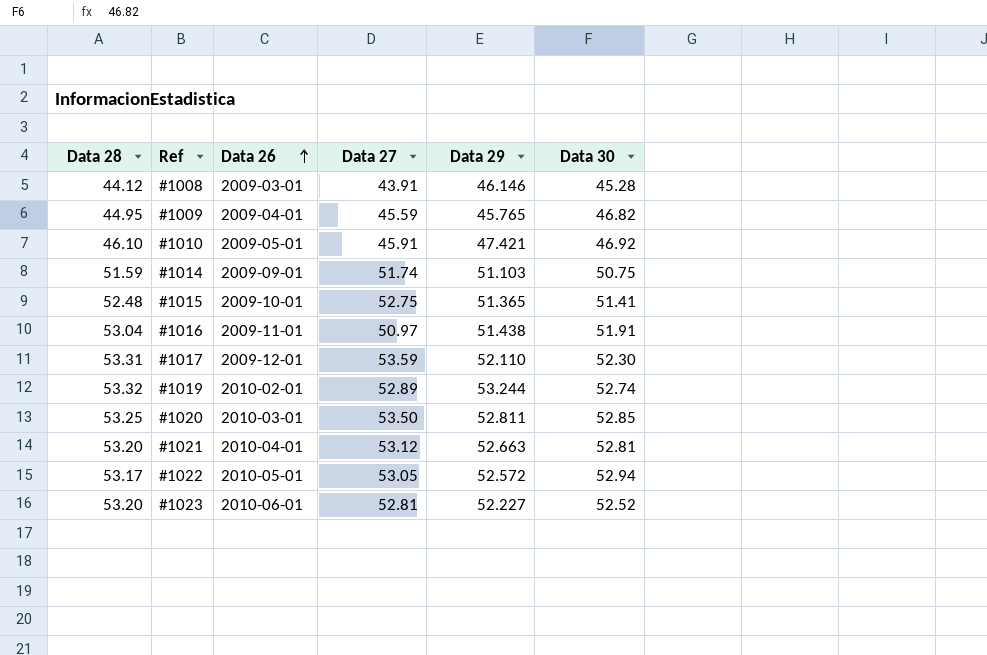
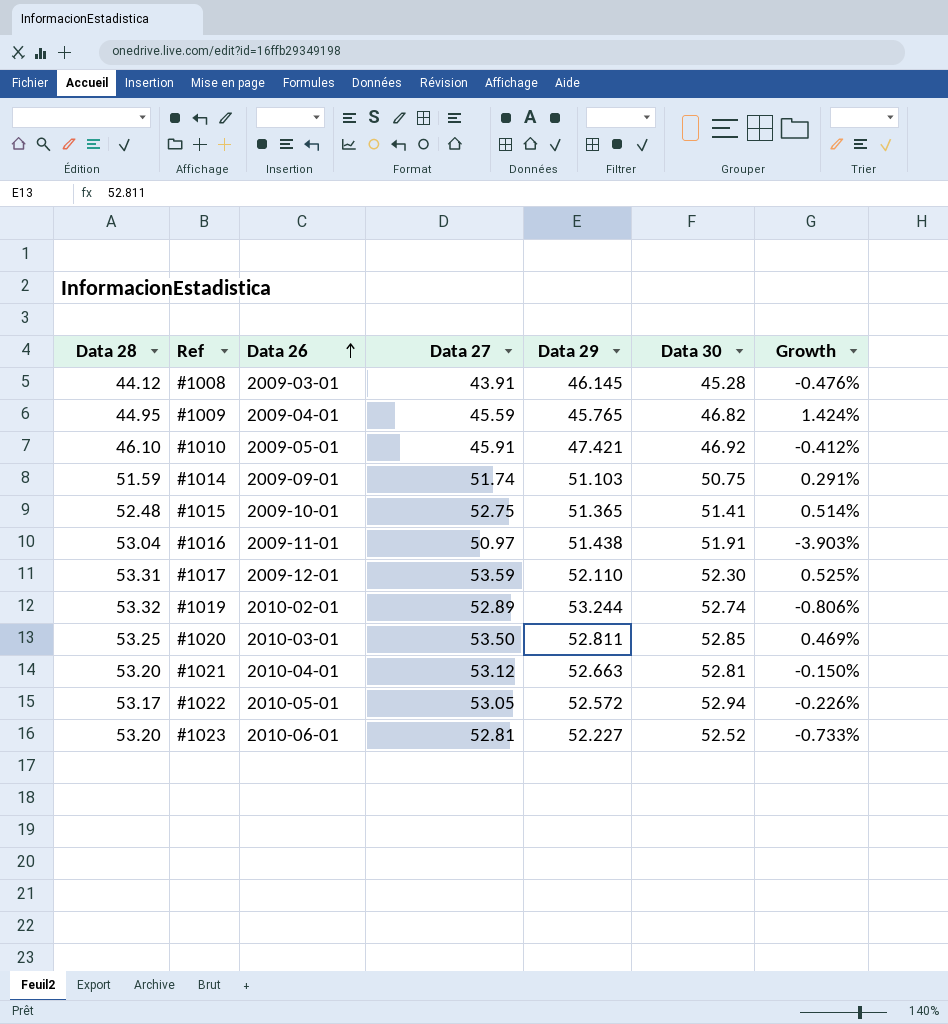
column Growth | formula: none -> ([Data 27] - [Data 28]) / [Data 28]
#1008 | Data 29: 46.146 -> 46.145

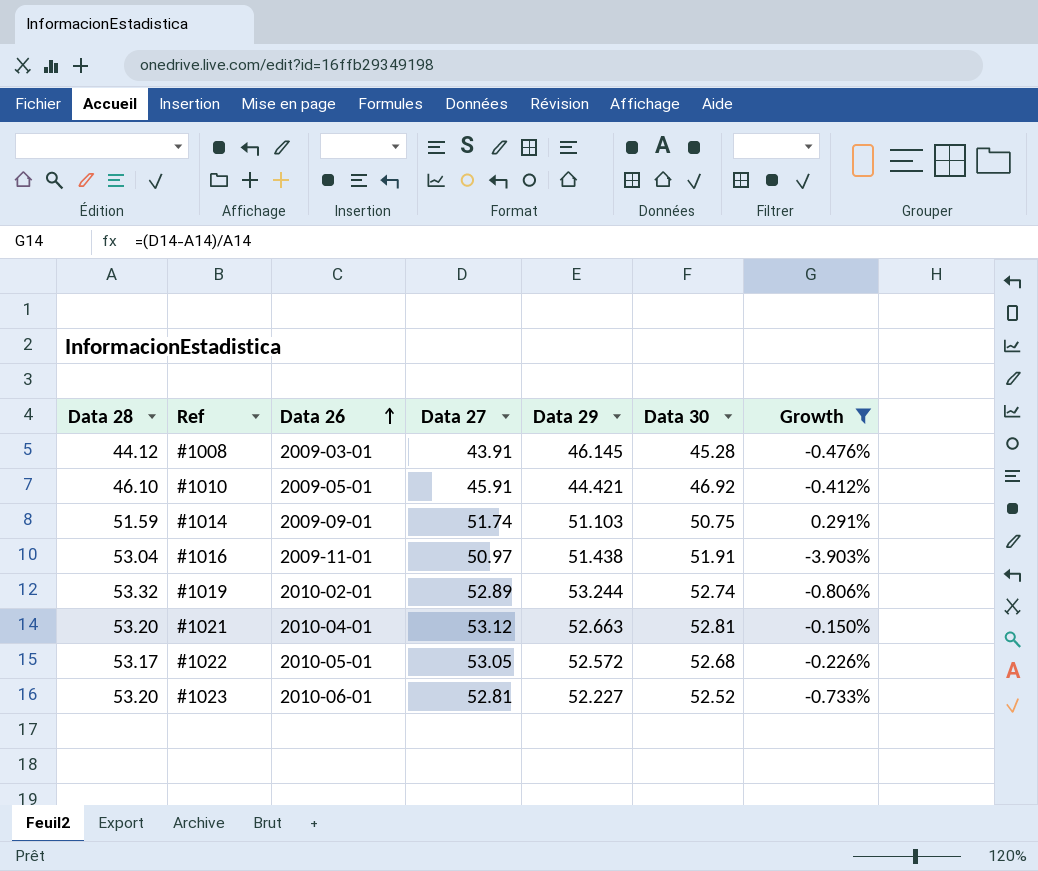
filter: none -> Growth <= 0.291%
#1010 | Data 29: 47.421 -> 44.421
#1022 | Data 30: 52.94 -> 52.68

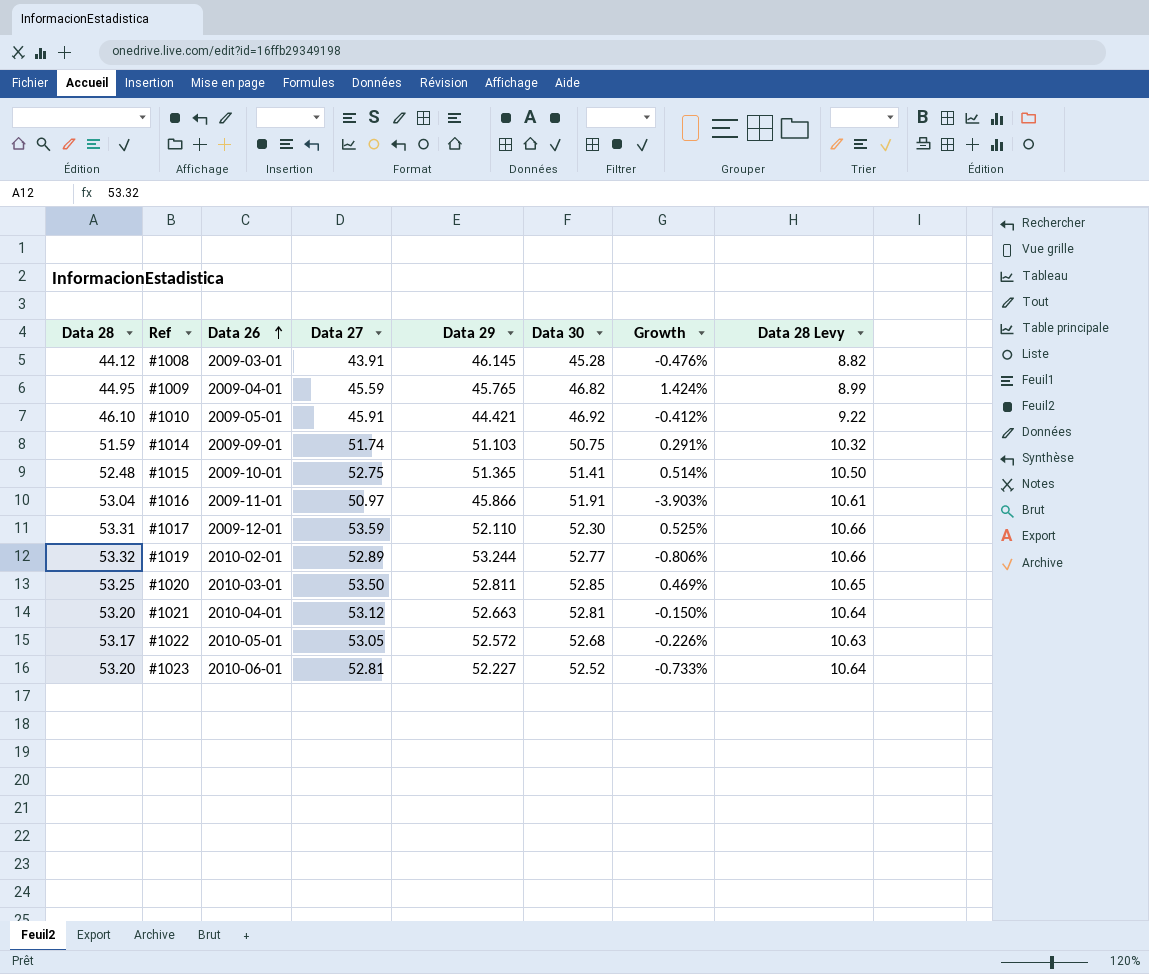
filter: Growth <= 0.291% -> none
column Data 28 Levy | formula: none -> [Data 28] * 0.2
#1016 | Data 29: 51.438 -> 45.866
#1019 | Data 30: 52.74 -> 52.77

